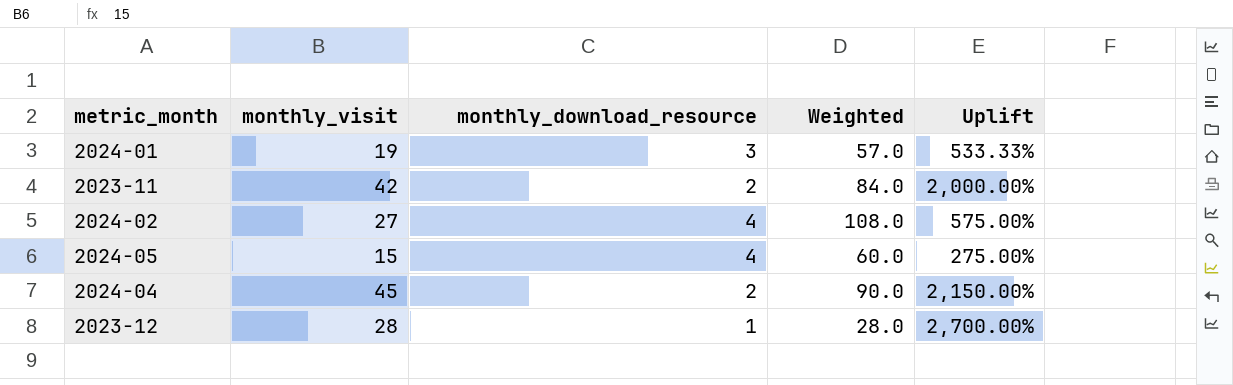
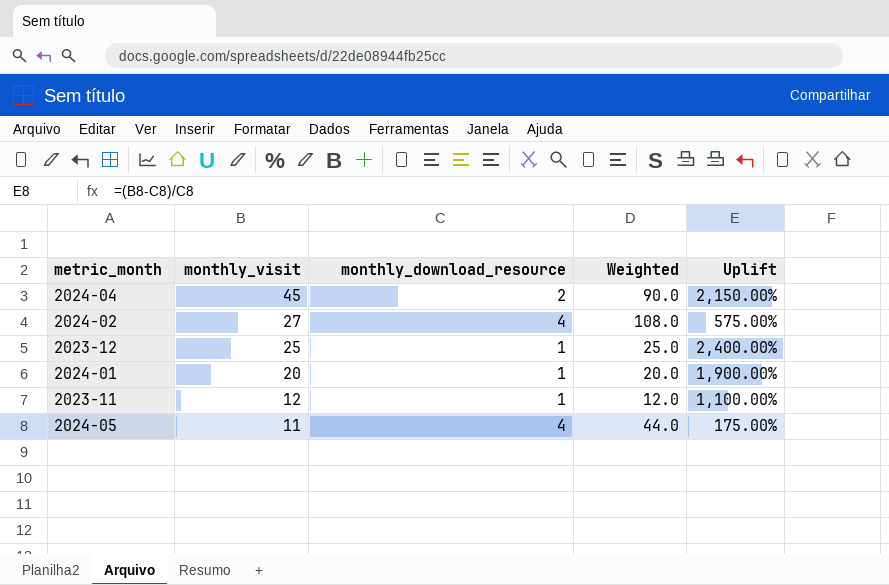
row order: none -> monthly_visit descending
2023-12 | monthly_visit: 28 -> 25
2023-12 | Weighted: 28.0 -> 25.0
2023-12 | Uplift: 2,700.00% -> 2,400.00%
2024-01 | monthly_visit: 19 -> 20
2024-01 | monthly_download_resource: 3 -> 1
2024-01 | Weighted: 57.0 -> 20.0
2024-01 | Uplift: 533.33% -> 1,900.00%
2023-11 | monthly_visit: 42 -> 12
2023-11 | monthly_download_resource: 2 -> 1
2023-11 | Weighted: 84.0 -> 12.0
2023-11 | Uplift: 2,000.00% -> 1,100.00%
2024-05 | monthly_visit: 15 -> 11
2024-05 | Weighted: 60.0 -> 44.0
2024-05 | Uplift: 275.00% -> 175.00%

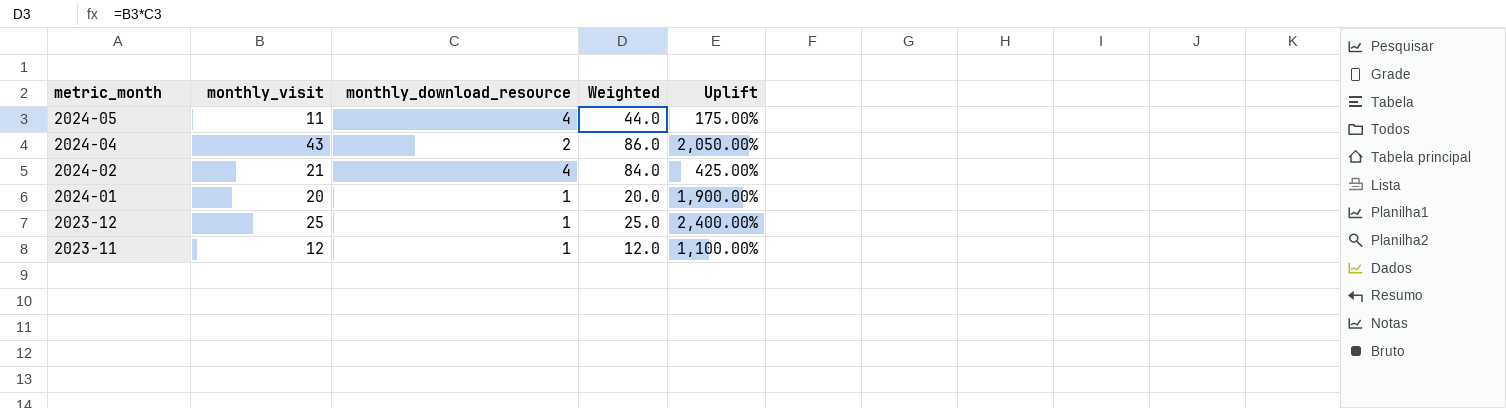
row order: monthly_visit descending -> metric_month descending
2024-04 | monthly_visit: 45 -> 43
2024-04 | Weighted: 90.0 -> 86.0
2024-04 | Uplift: 2,150.00% -> 2,050.00%
2024-02 | monthly_visit: 27 -> 21
2024-02 | Weighted: 108.0 -> 84.0
2024-02 | Uplift: 575.00% -> 425.00%

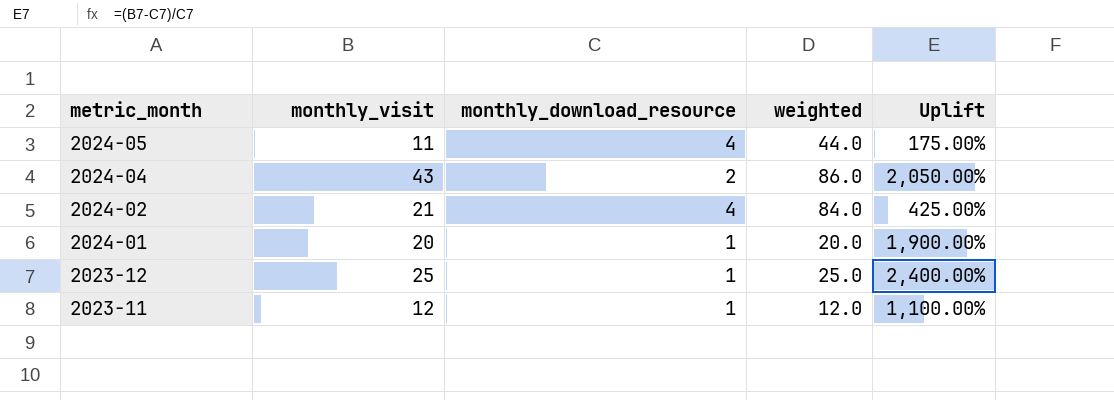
column name: Weighted -> weighted

